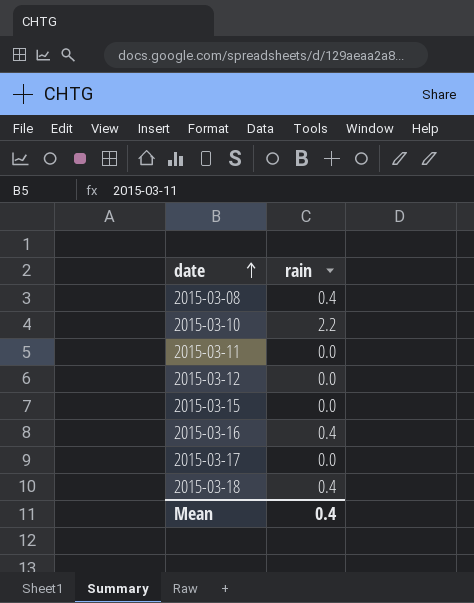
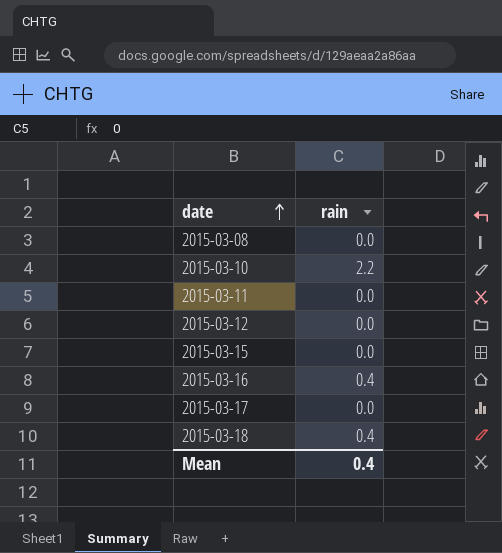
2015-03-08 | rain: 0.4 -> 0.0

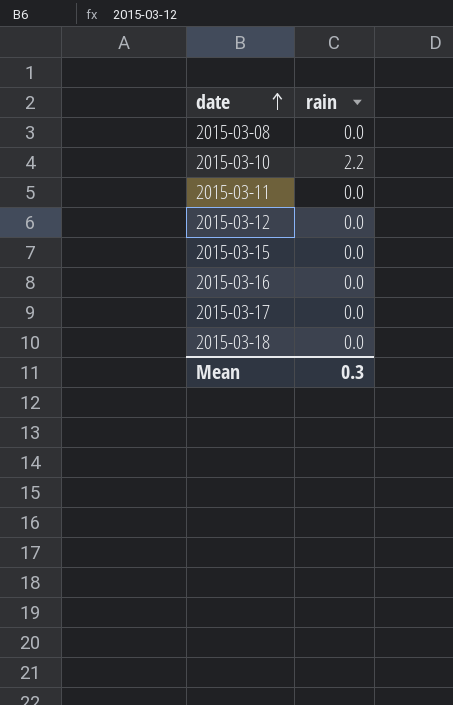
2015-03-16 | rain: 0.4 -> 0.0
2015-03-18 | rain: 0.4 -> 0.0
Mean | rain: 0.4 -> 0.3

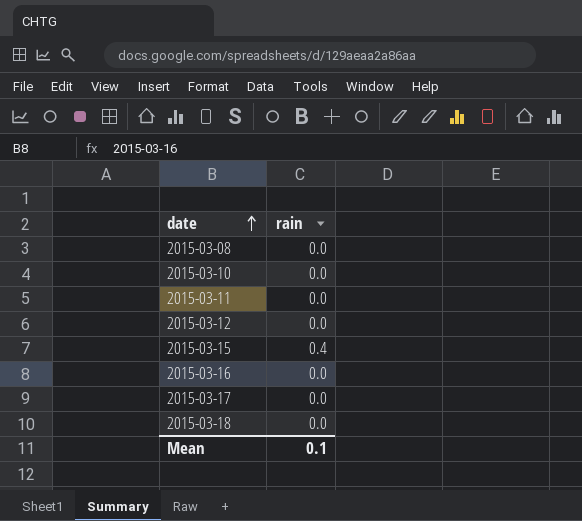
2015-03-10 | rain: 2.2 -> 0.0
2015-03-15 | rain: 0.0 -> 0.4
Mean | rain: 0.3 -> 0.1

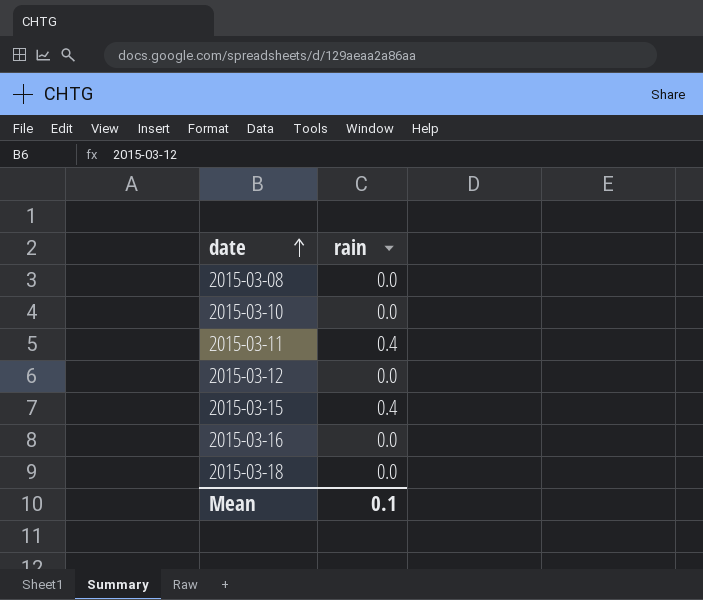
row 2015-03-17: 0.0 -> none
2015-03-11 | rain: 0.0 -> 0.4

